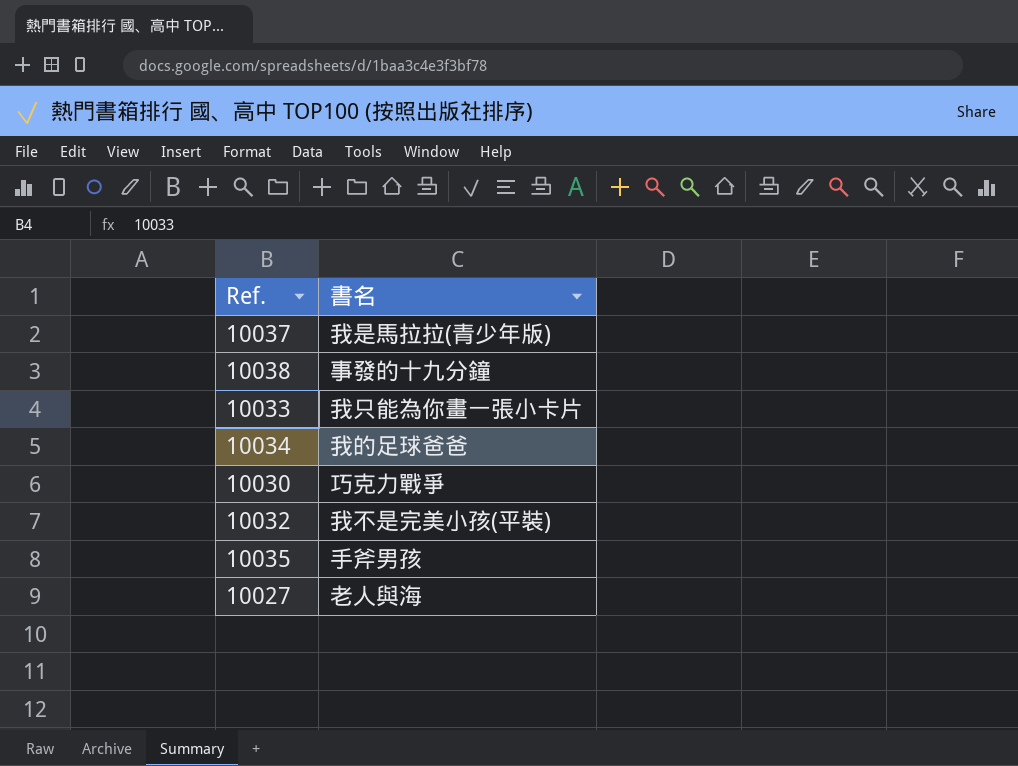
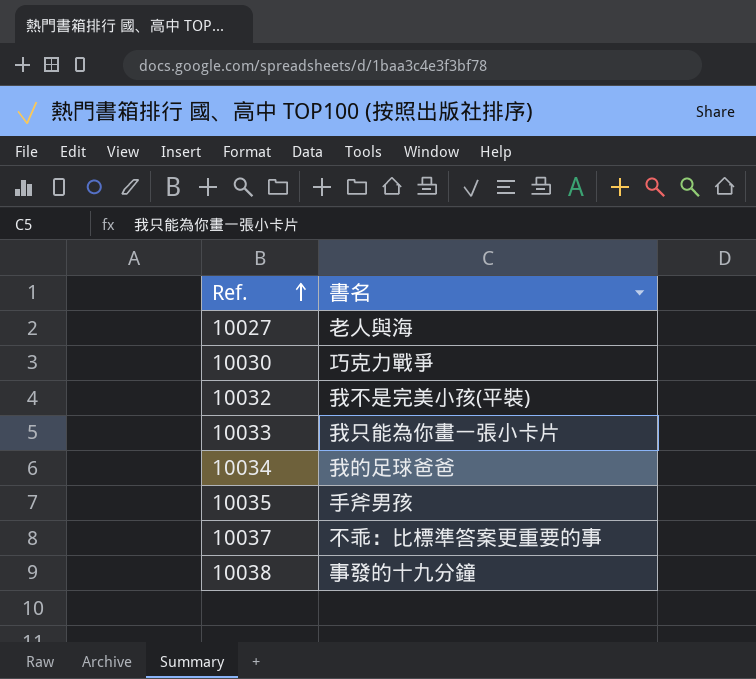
row order: none -> Ref. ascending
10037 | 書名: 我是馬拉拉(青少年版) -> 不乖：比標準答案更重要的事

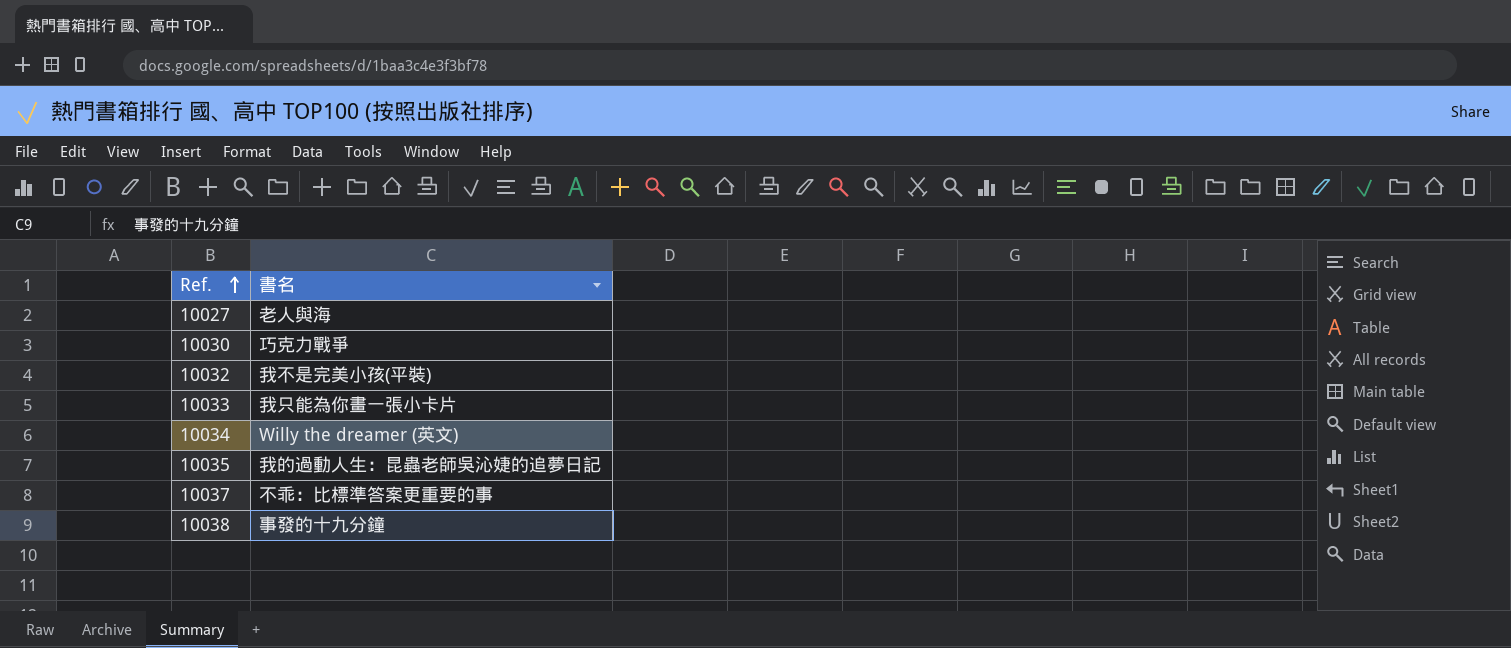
10034 | 書名: 我的足球爸爸 -> Willy the dreamer (英文)
10035 | 書名: 手斧男孩 -> 我的過動人生：昆蟲老師吳沁婕的追夢日記

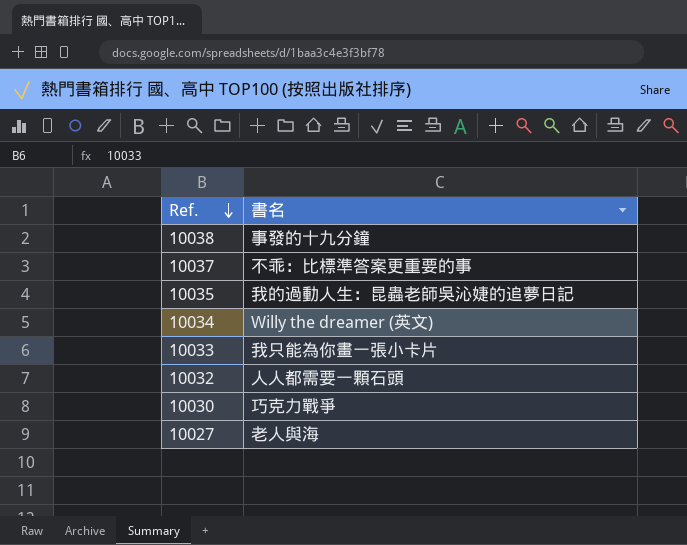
row order: Ref. ascending -> Ref. descending
10032 | 書名: 我不是完美小孩(平裝) -> 人人都需要一顆石頭

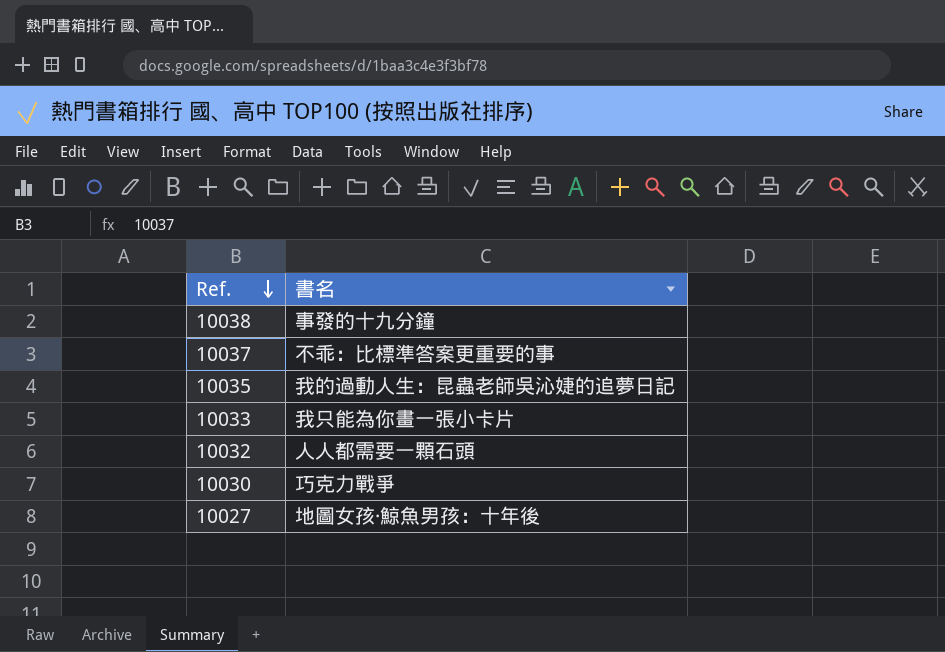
row 10034: Willy the dreamer (英文) -> none
10027 | 書名: 老人與海 -> 地圖女孩‧鯨魚男孩：十年後

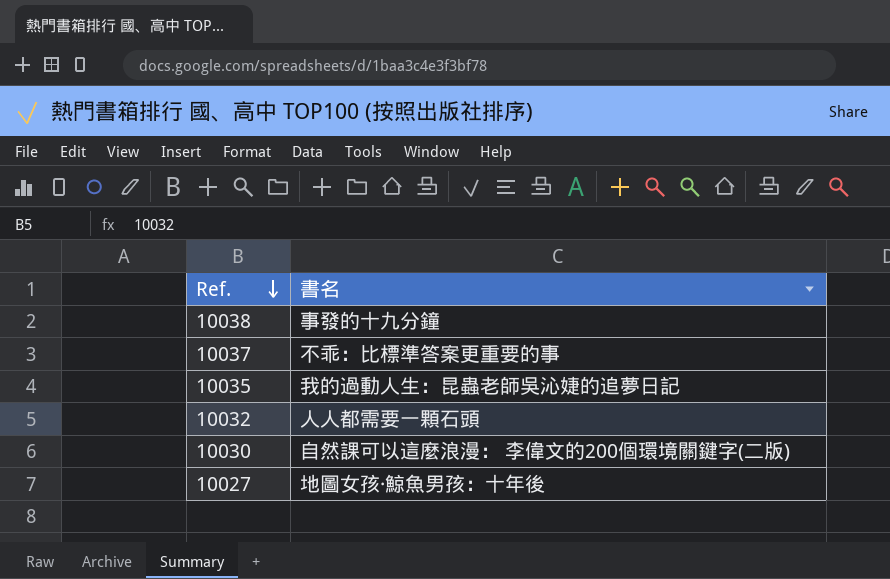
row 10033: 我只能為你畫一張小卡片 -> none
10030 | 書名: 巧克力戰爭 -> 自然課可以這麼浪漫： 李偉文的200個環境關鍵字(二版)

